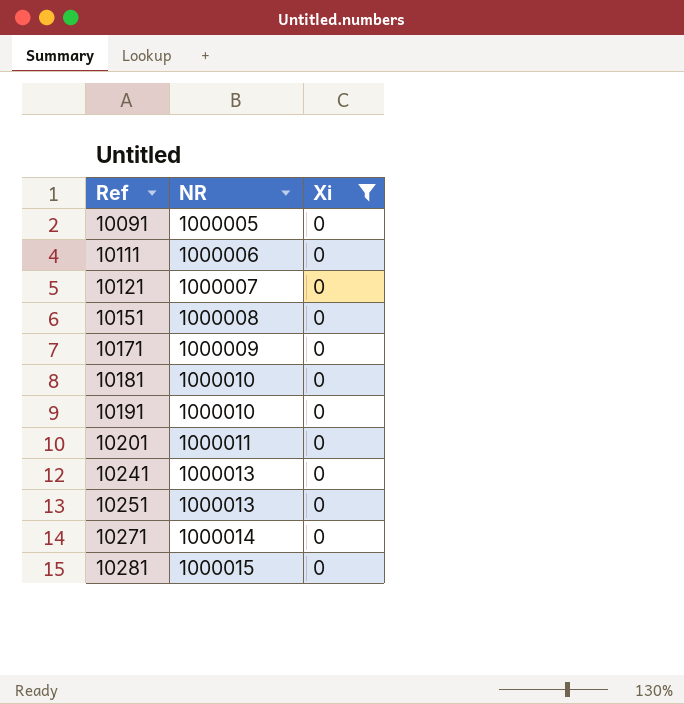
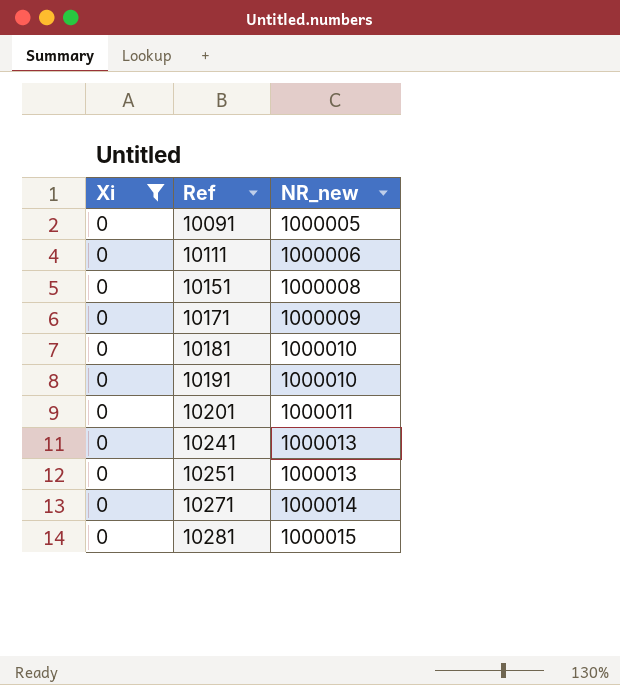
column Xi | position: 3 -> 1
column name: NR -> NR_new
row 10121: 1000007 | 0 -> none

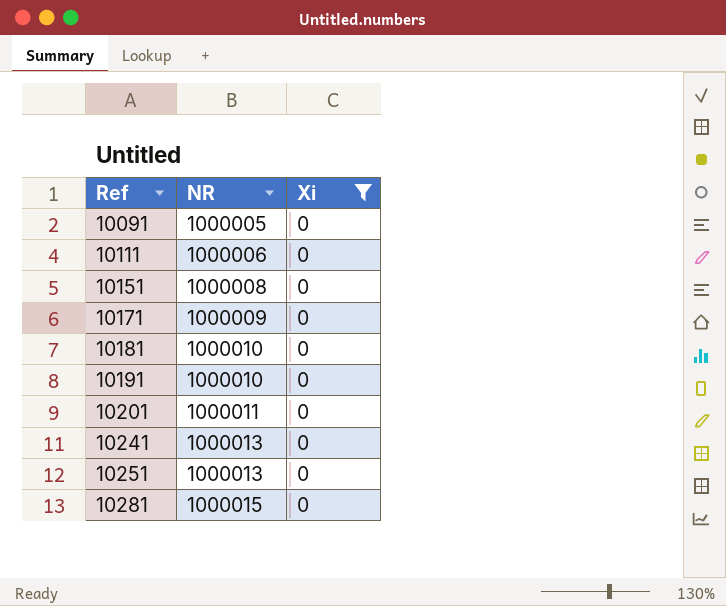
column name: NR_new -> NR
column Xi | position: 1 -> 3
row 10271: 0 | 1000014 -> none

